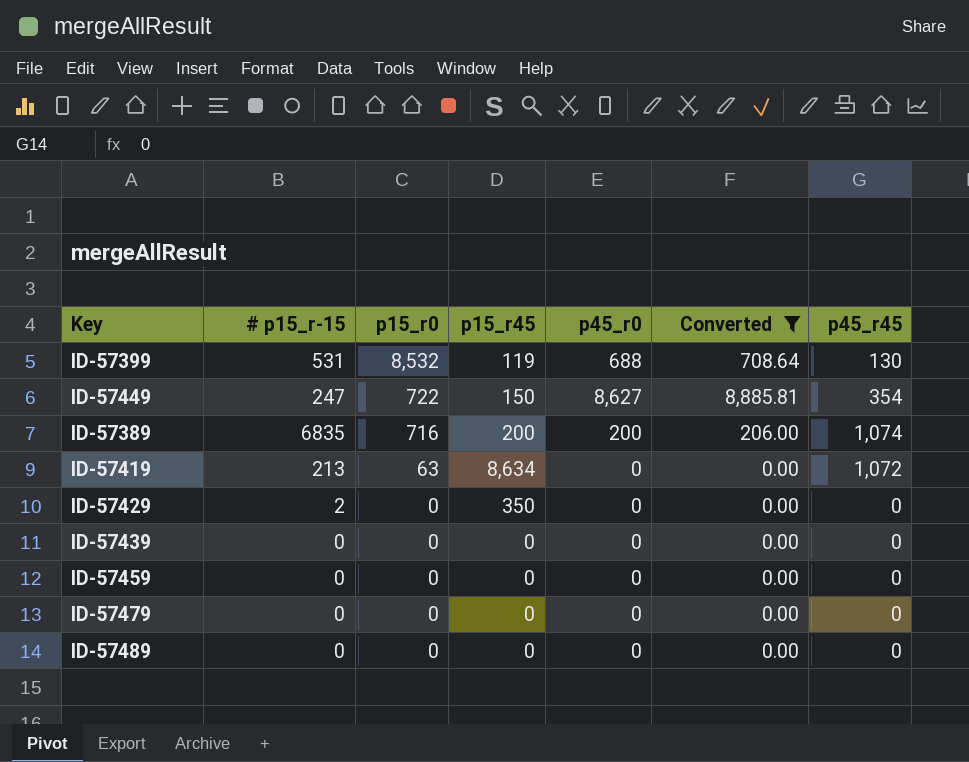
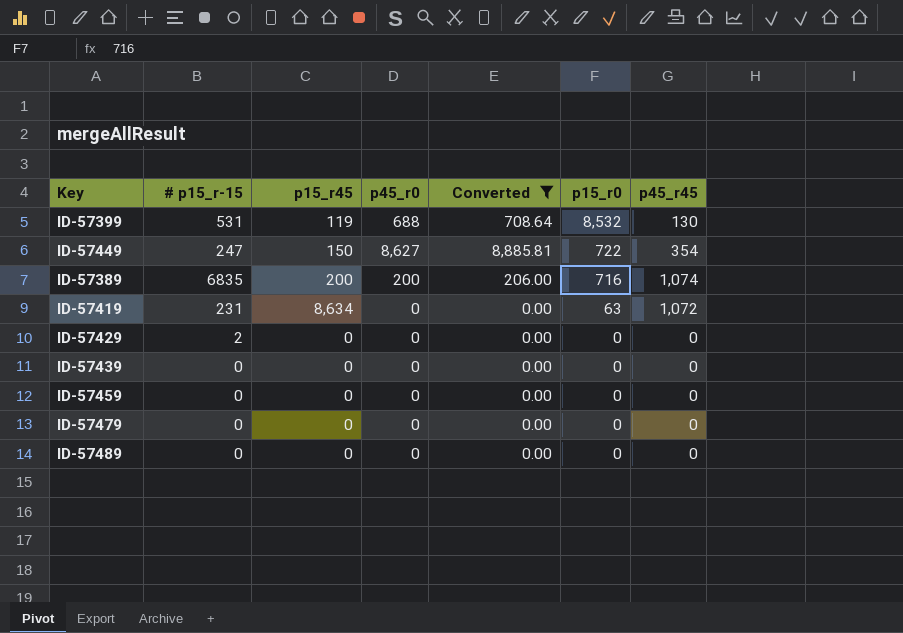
column p15_r0 | position: 3 -> 6
ID-57419 | # p15_r-15: 213 -> 231
ID-57429 | p15_r45: 350 -> 0

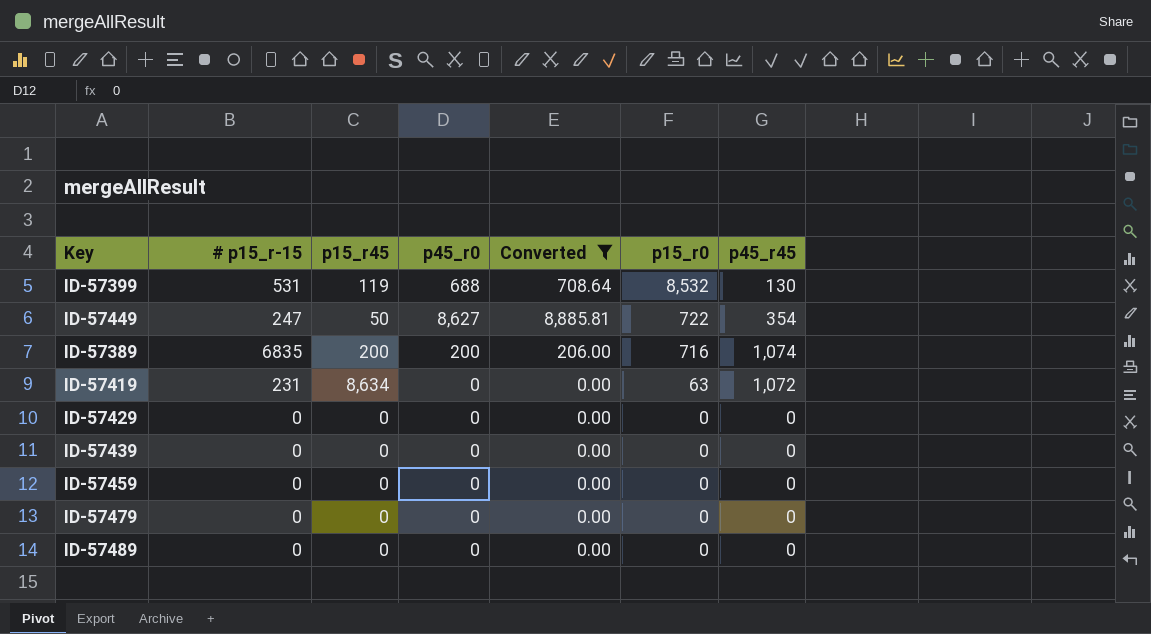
ID-57449 | p15_r45: 150 -> 50
ID-57429 | # p15_r-15: 2 -> 0

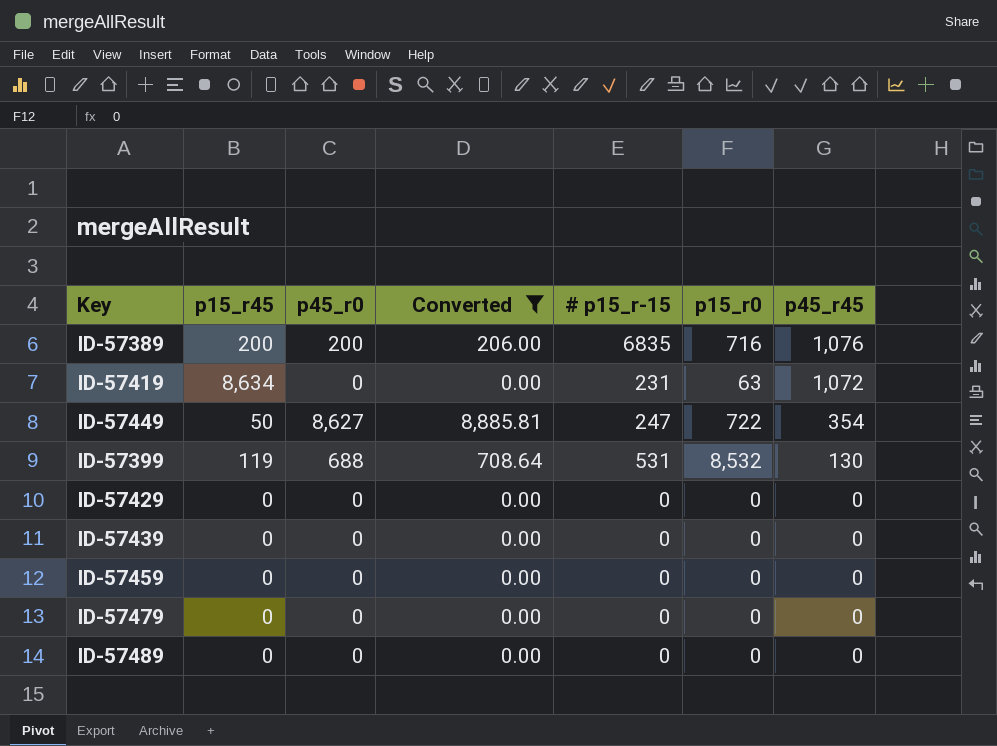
row order: p15_r0 descending -> p45_r45 descending
column # p15_r-15 | position: 2 -> 5
ID-57389 | p45_r45: 1,074 -> 1,076

